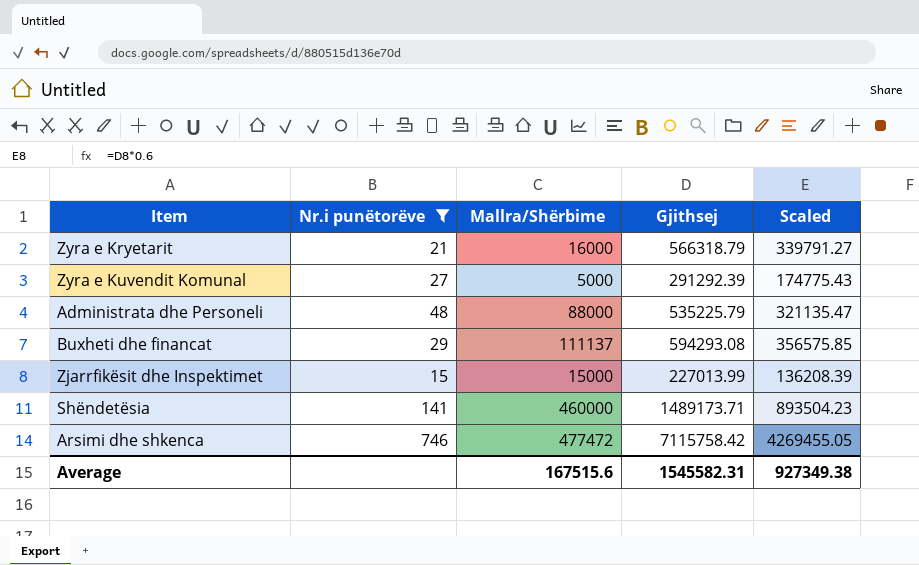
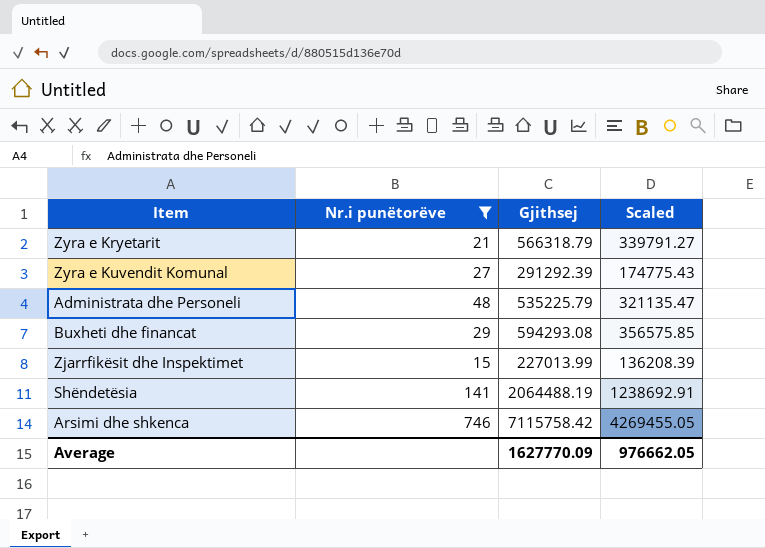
column Mallra/Shërbime | position: 3 -> none
Shëndetësia | Gjithsej: 1489173.71 -> 2064488.19
Shëndetësia | Scaled: 893504.23 -> 1238692.91
Average | Gjithsej: 1545582.31 -> 1627770.09
Average | Scaled: 927349.38 -> 976662.05

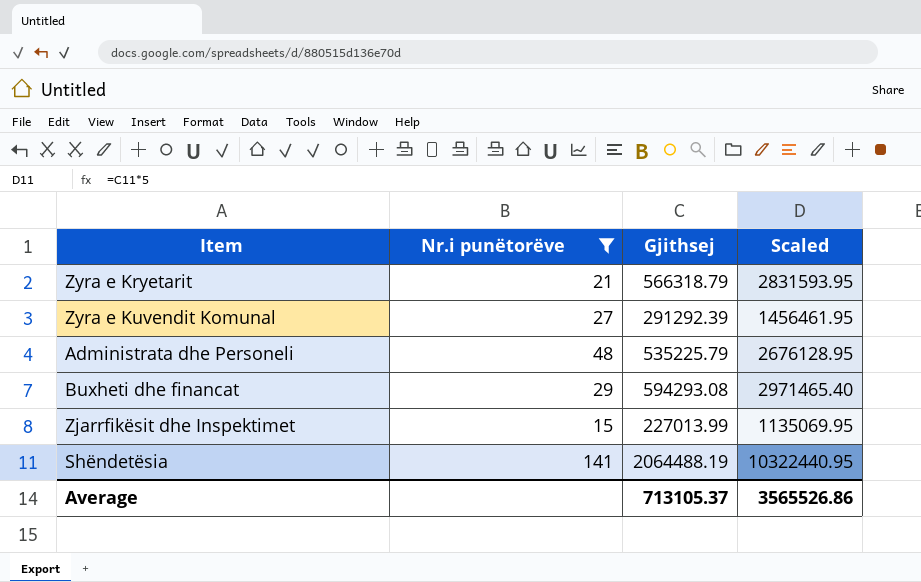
column Scaled | formula: [Gjithsej] * 0.6 -> [Gjithsej] * 5
row Arsimi dhe shkenca: 746 | 7115758.42 | 4269455.05 -> none
Average | Gjithsej: 1627770.09 -> 713105.37
Average | Scaled: 976662.05 -> 3565526.86

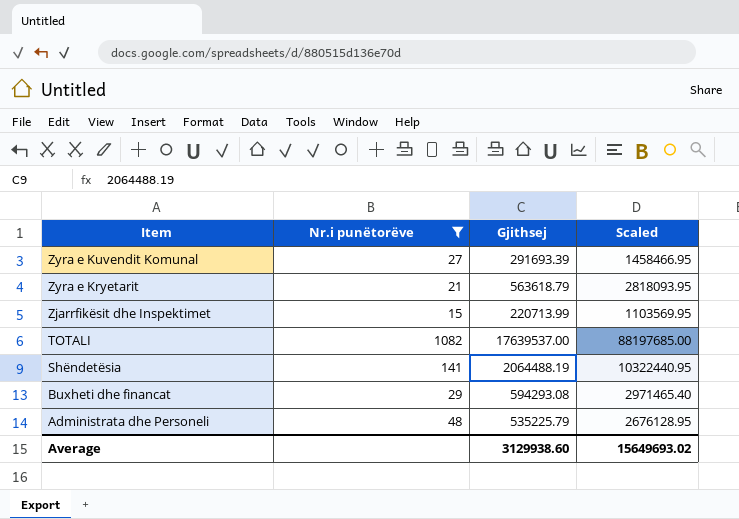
row order: none -> Item descending
Zyra e Kuvendit Komunal | Gjithsej: 291292.39 -> 291693.39
Zyra e Kuvendit Komunal | Scaled: 1456461.95 -> 1458466.95
Zyra e Kryetarit | Gjithsej: 566318.79 -> 563618.79
Zyra e Kryetarit | Scaled: 2831593.95 -> 2818093.95
Zjarrfikësit dhe Inspektimet | Gjithsej: 227013.99 -> 220713.99
Zjarrfikësit dhe Inspektimet | Scaled: 1135069.95 -> 1103569.95
row TOTALI: none -> 1082 | 17639537.00 | 88197685.00
Average | Gjithsej: 713105.37 -> 3129938.60
Average | Scaled: 3565526.86 -> 15649693.02

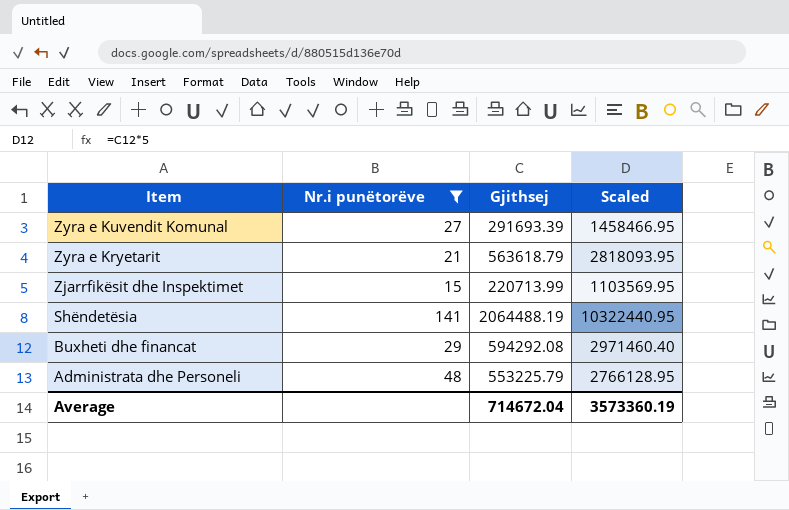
row TOTALI: 1082 | 17639537.00 | 88197685.00 -> none
Buxheti dhe financat | Gjithsej: 594293.08 -> 594292.08
Buxheti dhe financat | Scaled: 2971465.40 -> 2971460.40
Administrata dhe Personeli | Gjithsej: 535225.79 -> 553225.79
Administrata dhe Personeli | Scaled: 2676128.95 -> 2766128.95
Average | Gjithsej: 3129938.60 -> 714672.04
Average | Scaled: 15649693.02 -> 3573360.19

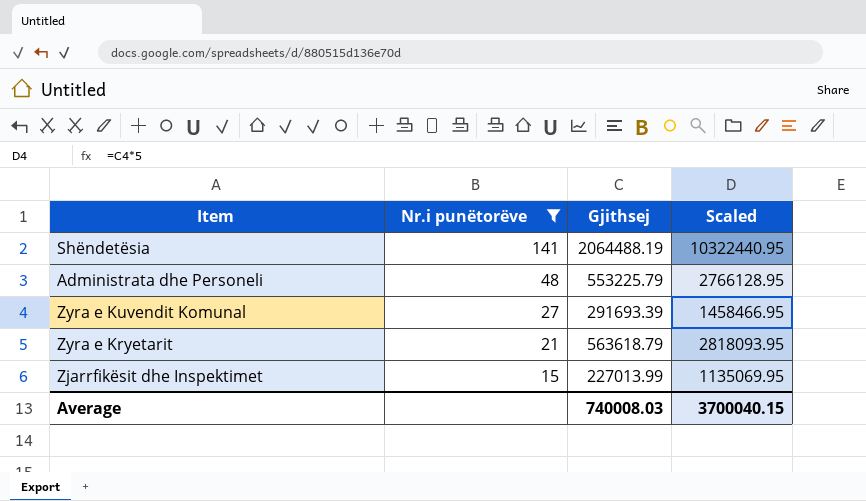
row order: Item descending -> Nr.i punëtorëve descending
row Buxheti dhe financat: 29 | 594292.08 | 2971460.40 -> none
Zjarrfikësit dhe Inspektimet | Gjithsej: 220713.99 -> 227013.99
Zjarrfikësit dhe Inspektimet | Scaled: 1103569.95 -> 1135069.95
Average | Gjithsej: 714672.04 -> 740008.03
Average | Scaled: 3573360.19 -> 3700040.15

